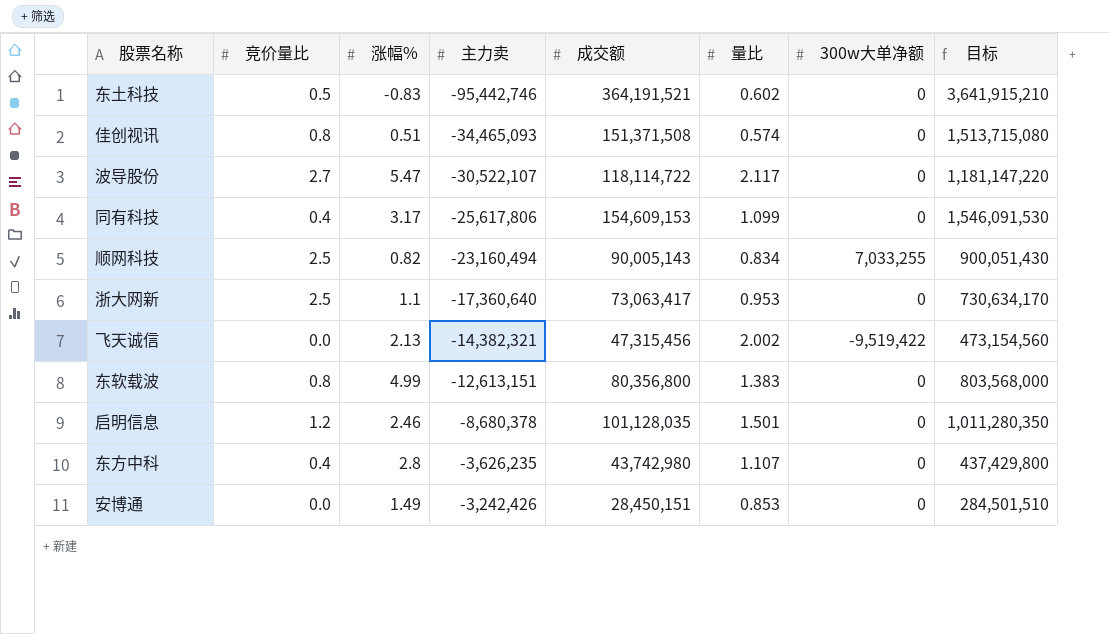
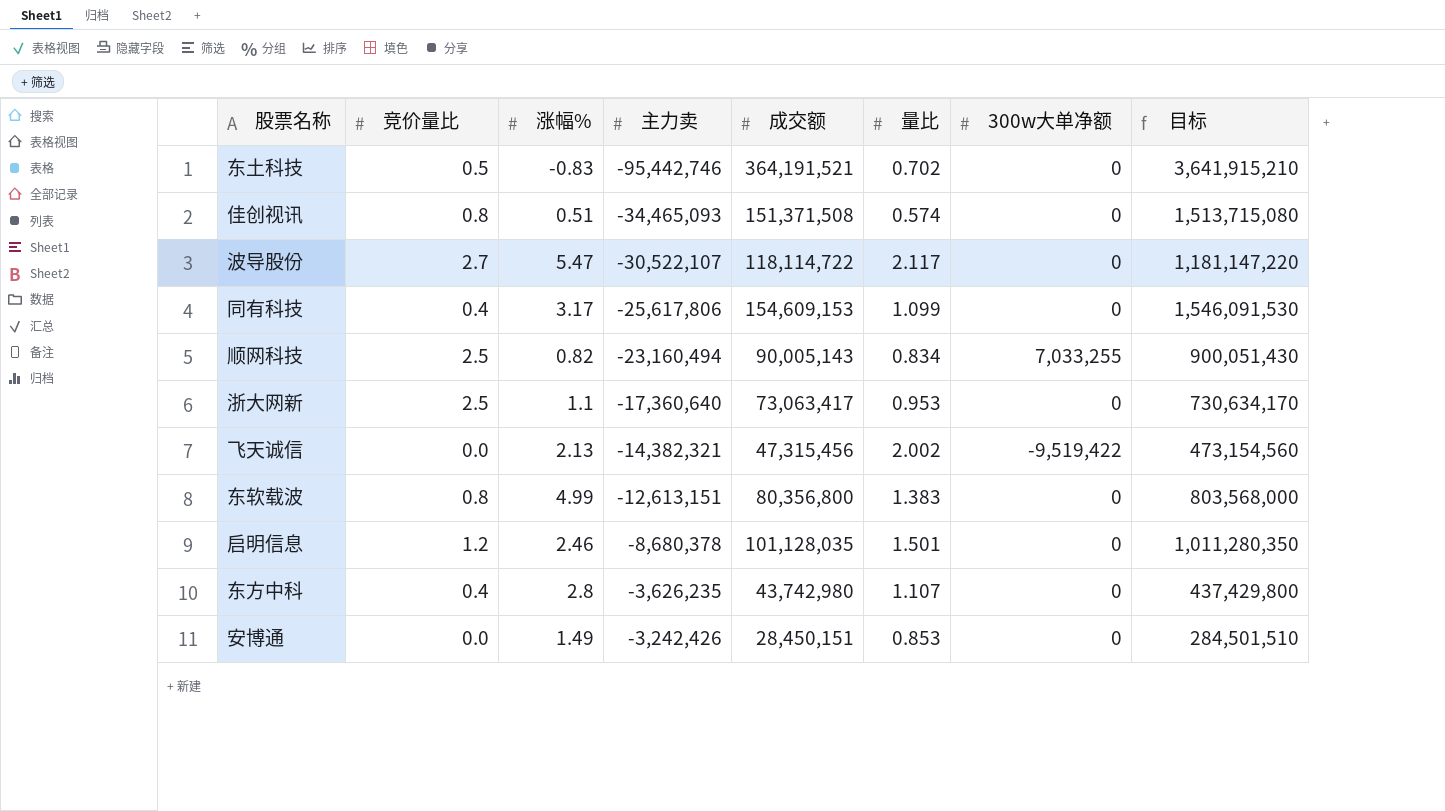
东土科技 | 量比: 0.602 -> 0.702

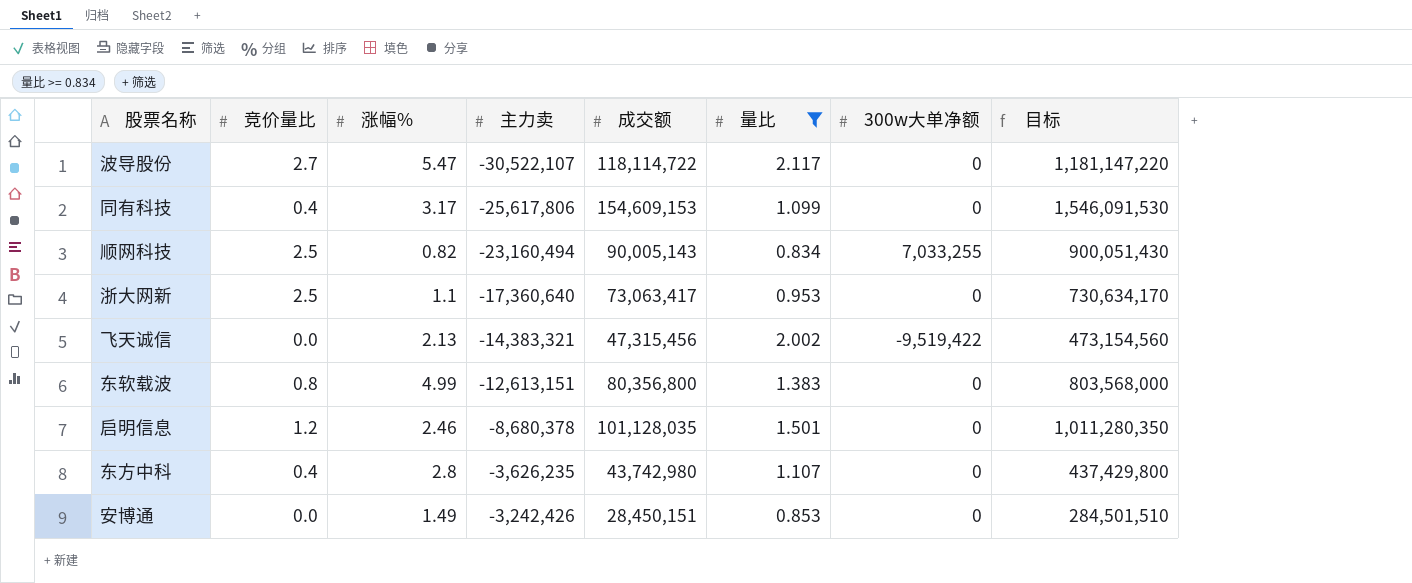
filter: none -> 量比 >= 0.834
飞天诚信 | 主力卖: -14,382,321 -> -14,383,321

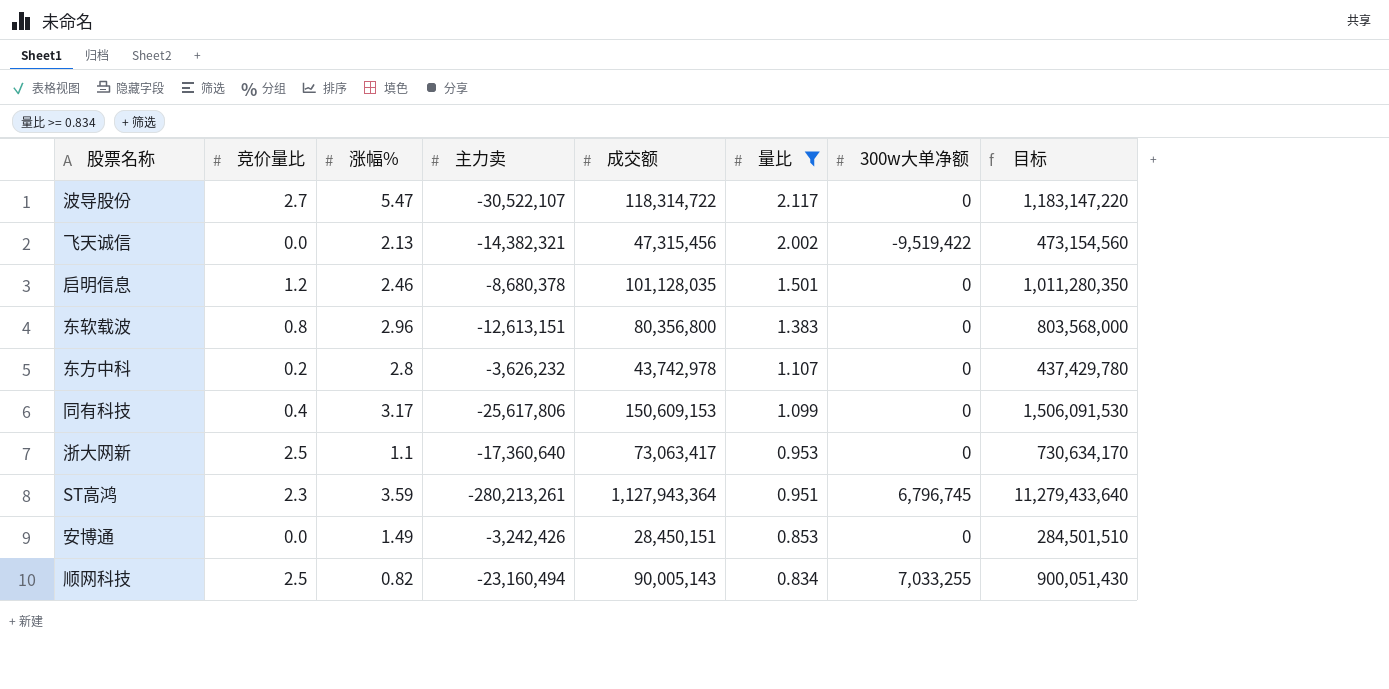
row order: 主力卖 ascending -> 量比 descending
波导股份 | 成交额: 118,114,722 -> 118,314,722
波导股份 | 目标: 1,181,147,220 -> 1,183,147,220
飞天诚信 | 主力卖: -14,383,321 -> -14,382,321
东软载波 | 涨幅%: 4.99 -> 2.96
东方中科 | 竞价量比: 0.4 -> 0.2
东方中科 | 主力卖: -3,626,235 -> -3,626,232
东方中科 | 成交额: 43,742,980 -> 43,742,978
东方中科 | 目标: 437,429,800 -> 437,429,780
同有科技 | 成交额: 154,609,153 -> 150,609,153
同有科技 | 目标: 1,546,091,530 -> 1,506,091,530
row ST高鸿: none -> 2.3 | 3.59 | -280,213,261 | 1,127,943,364 | 0.951 | 6,796,745 | 11,279,433,640

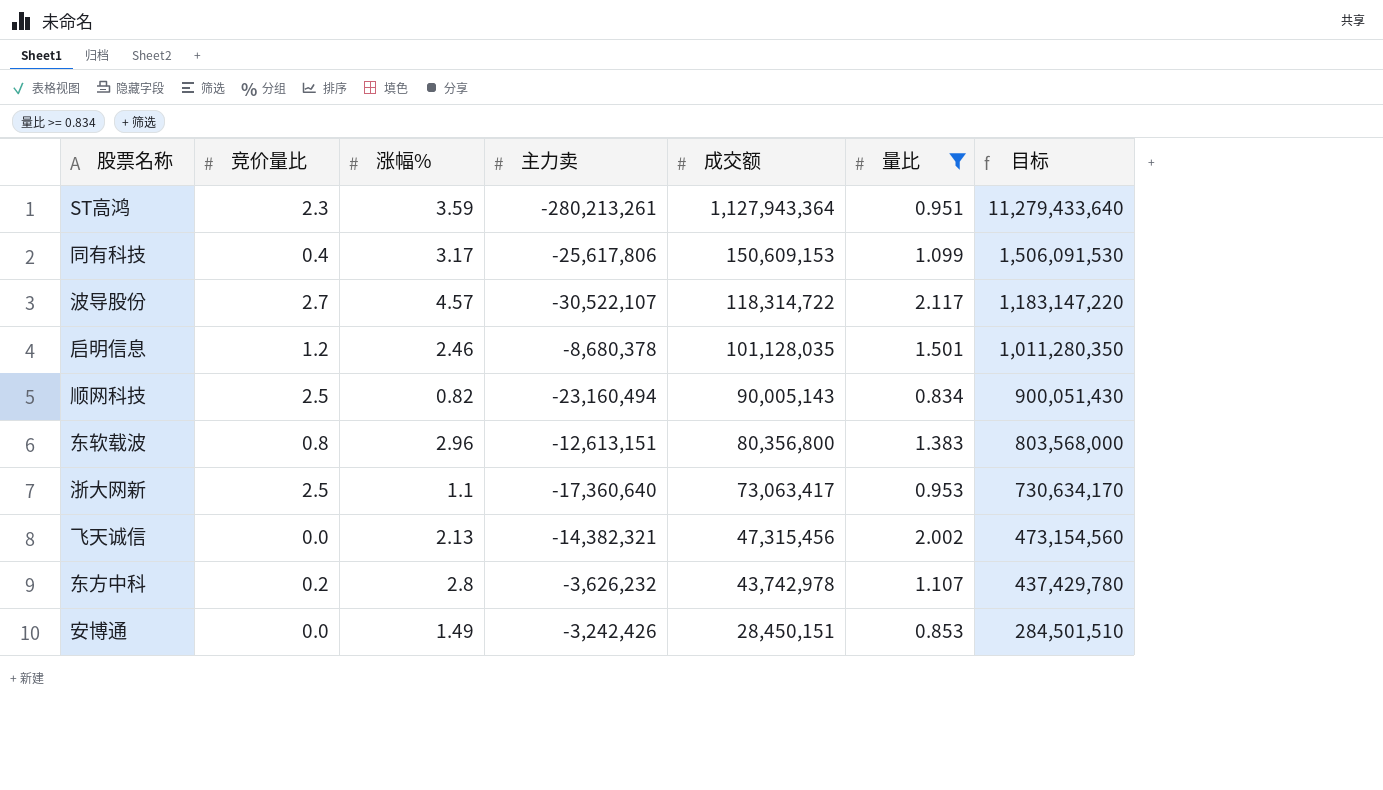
row order: 量比 descending -> 成交额 descending
column 300w大单净额 | position: 7 -> none
波导股份 | 涨幅%: 5.47 -> 4.57

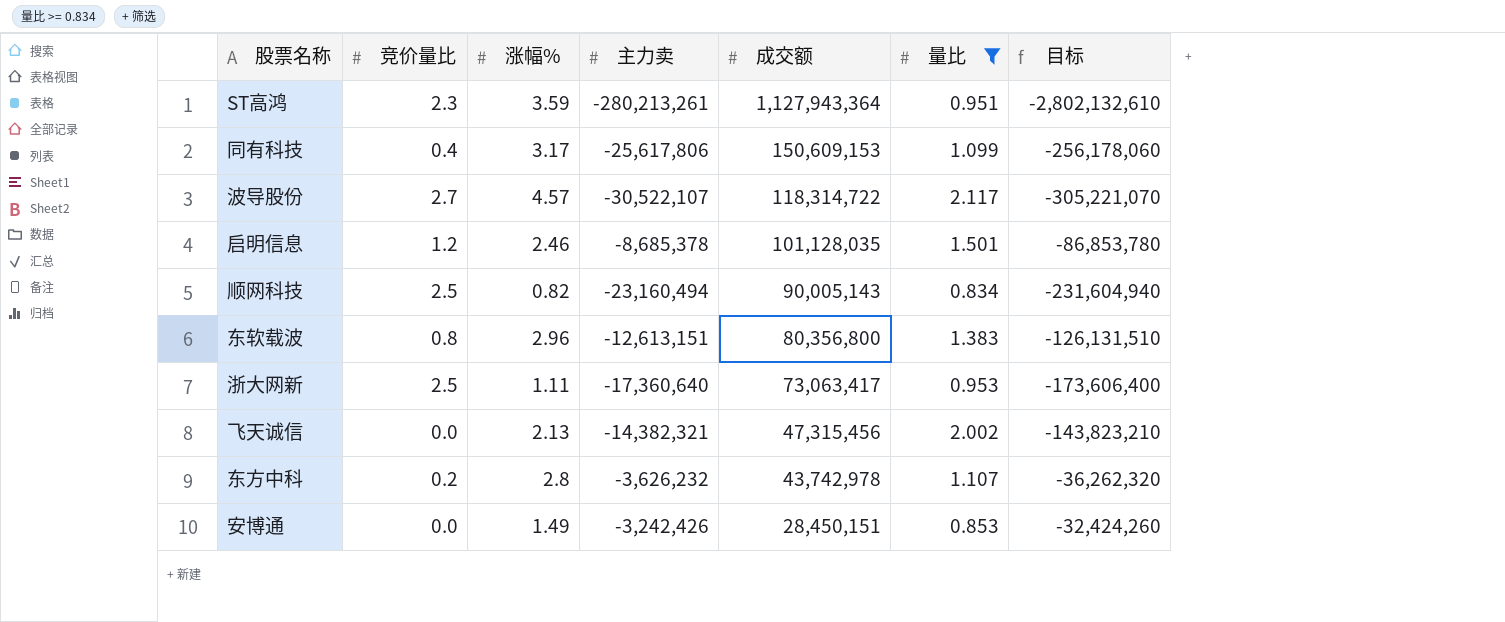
column 目标 | formula: [成交额] * 10 -> [主力卖] * 10
启明信息 | 主力卖: -8,680,378 -> -8,685,378
浙大网新 | 涨幅%: 1.1 -> 1.11

